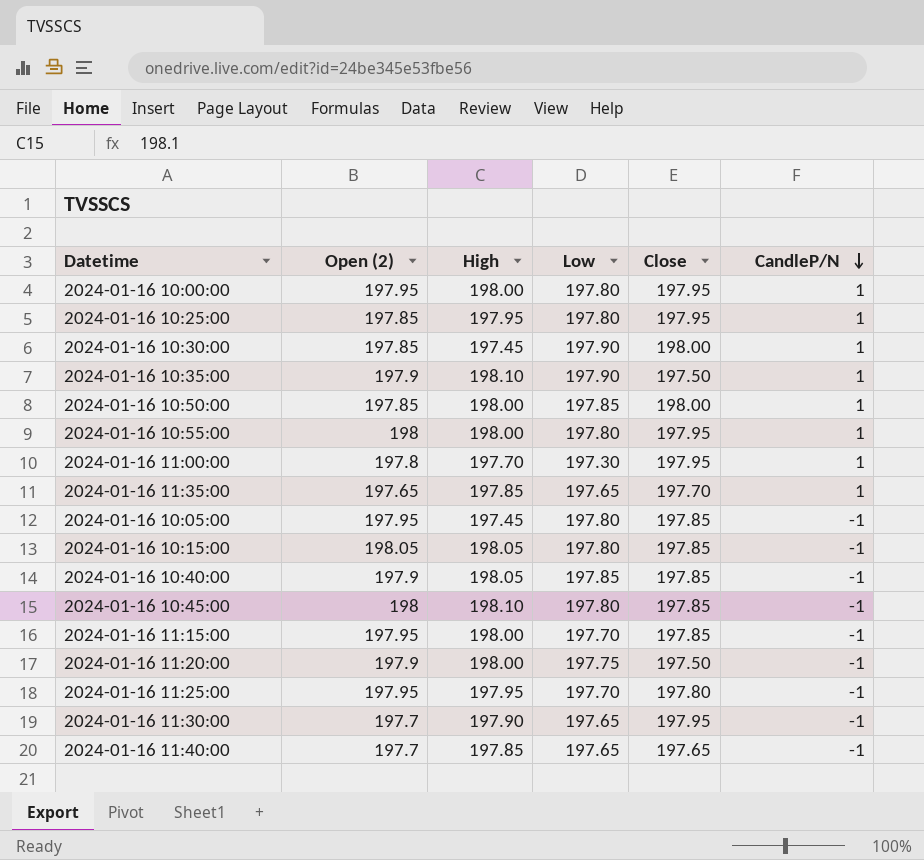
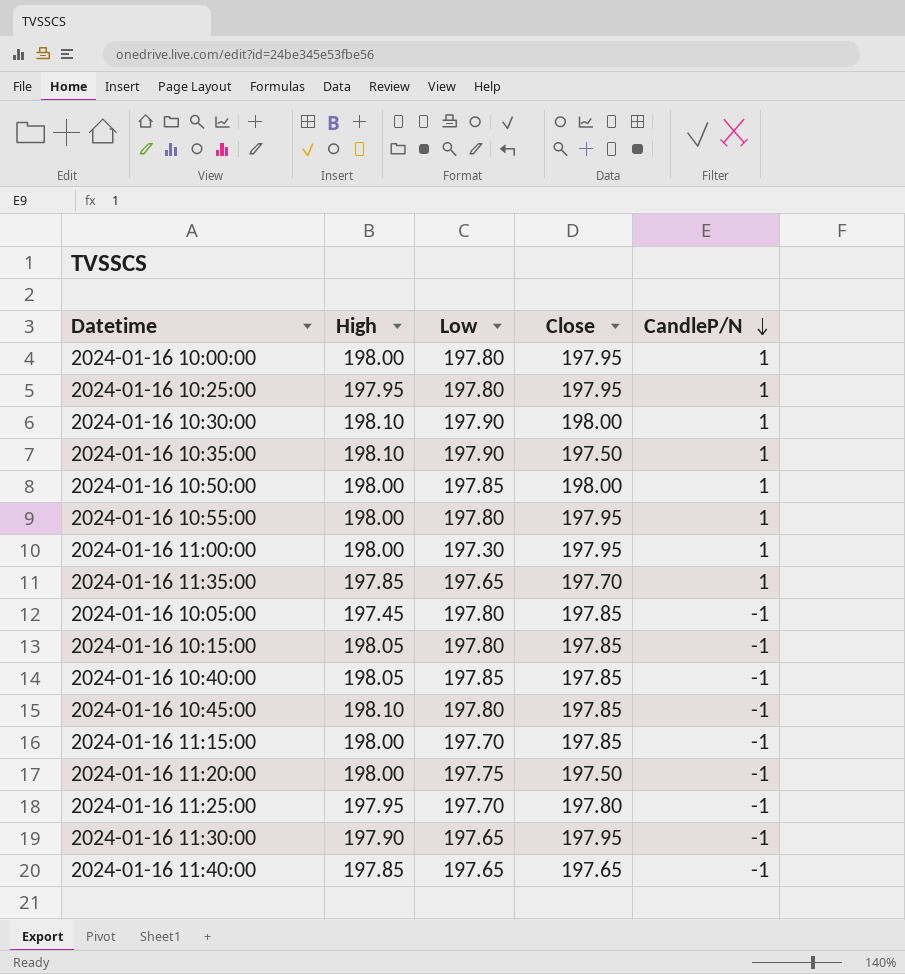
column Open (2) | position: 2 -> none
2024-01-16 10:30:00 | High: 197.45 -> 198.10
2024-01-16 11:00:00 | High: 197.70 -> 198.00

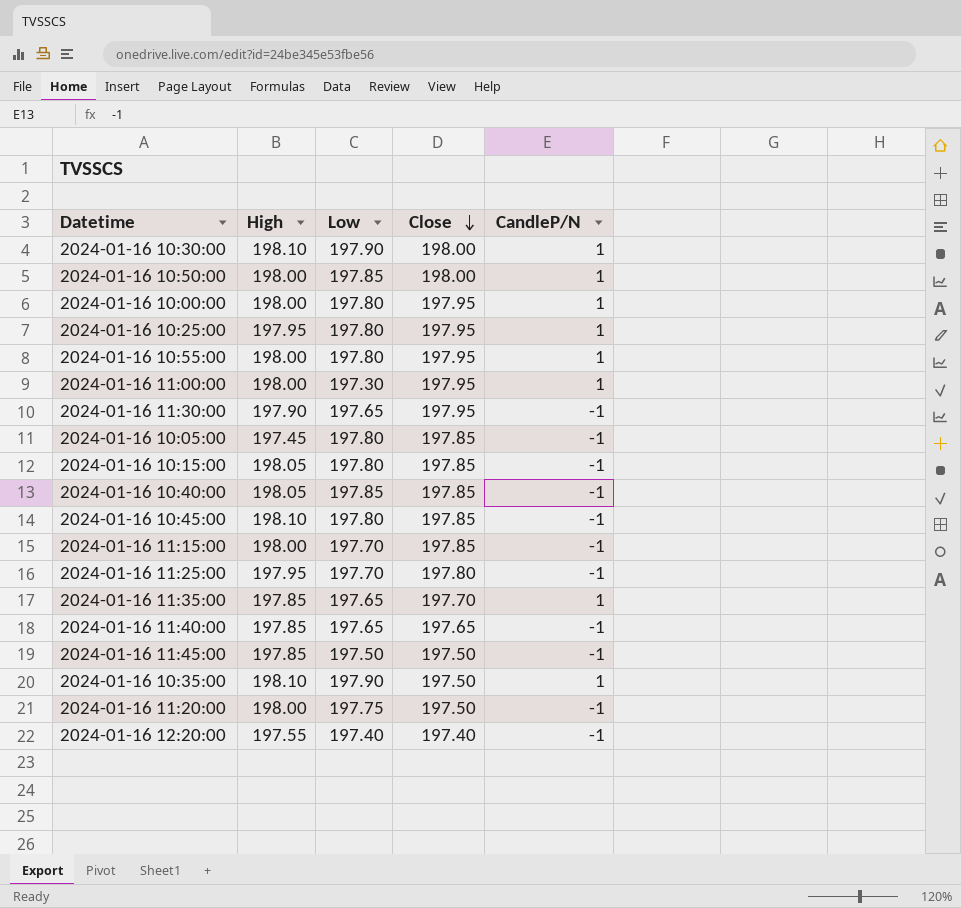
row order: CandleP/N descending -> Close descending
row 2024-01-16 11:45:00: none -> 197.85 | 197.50 | 197.50 | -1
row 2024-01-16 12:20:00: none -> 197.55 | 197.40 | 197.40 | -1

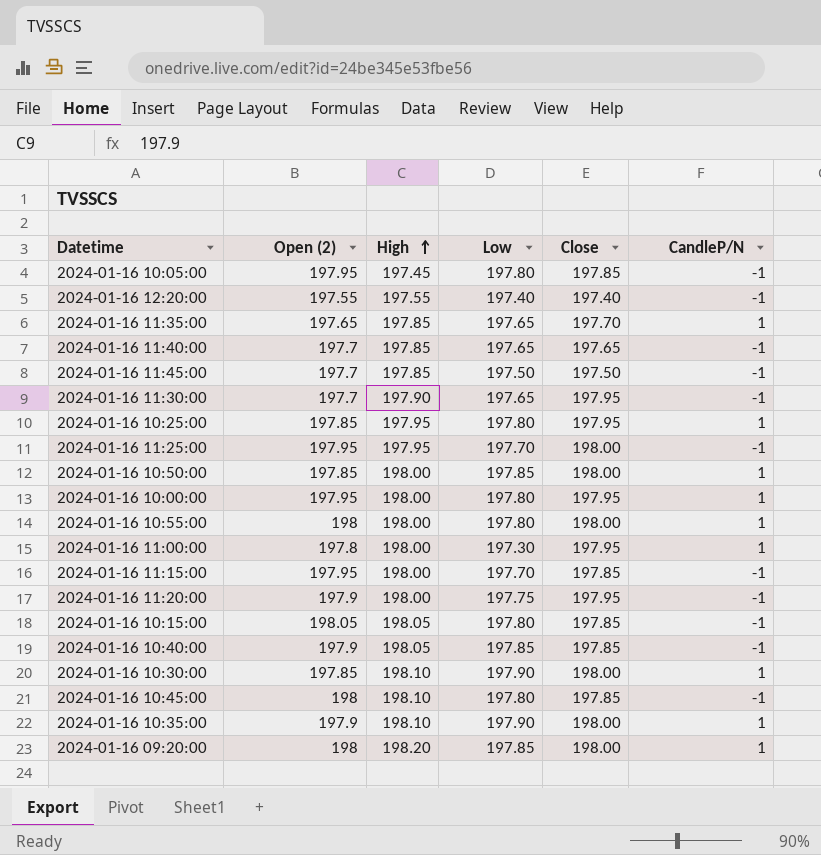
row order: Close descending -> High ascending
column Open (2) | position: none -> 2
2024-01-16 11:25:00 | Close: 197.80 -> 198.00
2024-01-16 10:55:00 | Close: 197.95 -> 198.00
2024-01-16 11:20:00 | Close: 197.50 -> 197.95
2024-01-16 10:35:00 | Close: 197.50 -> 198.00
row 2024-01-16 09:20:00: none -> 198 | 198.20 | 197.85 | 198.00 | 1

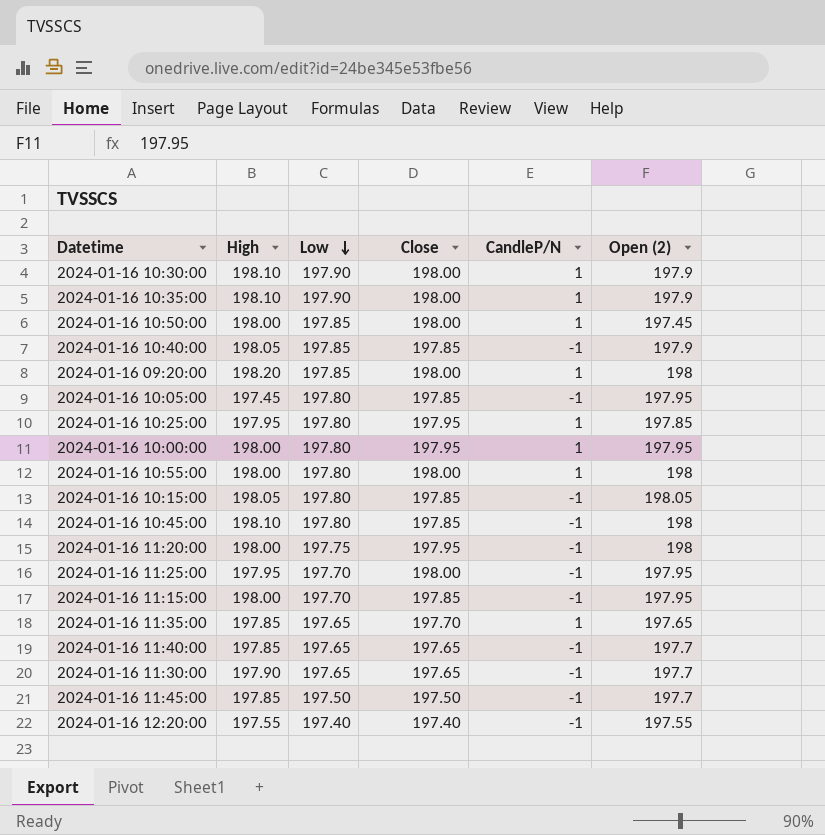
row order: High ascending -> Low descending
column Open (2) | position: 2 -> 6
row 2024-01-16 11:00:00: 197.8 | 198.00 | 197.30 | 197.95 | 1 -> none
2024-01-16 10:30:00 | Open (2): 197.85 -> 197.9
2024-01-16 10:50:00 | Open (2): 197.85 -> 197.45
2024-01-16 11:20:00 | Open (2): 197.9 -> 198
2024-01-16 11:30:00 | Close: 197.95 -> 197.65

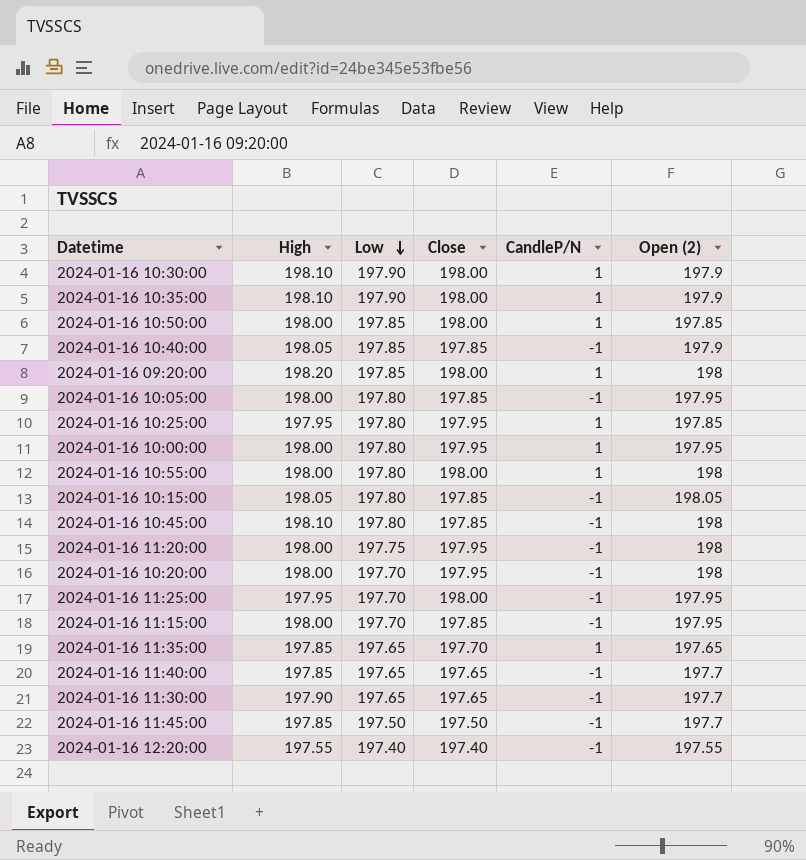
2024-01-16 10:50:00 | Open (2): 197.45 -> 197.85
2024-01-16 10:05:00 | High: 197.45 -> 198.00
row 2024-01-16 10:20:00: none -> 198.00 | 197.70 | 197.95 | -1 | 198

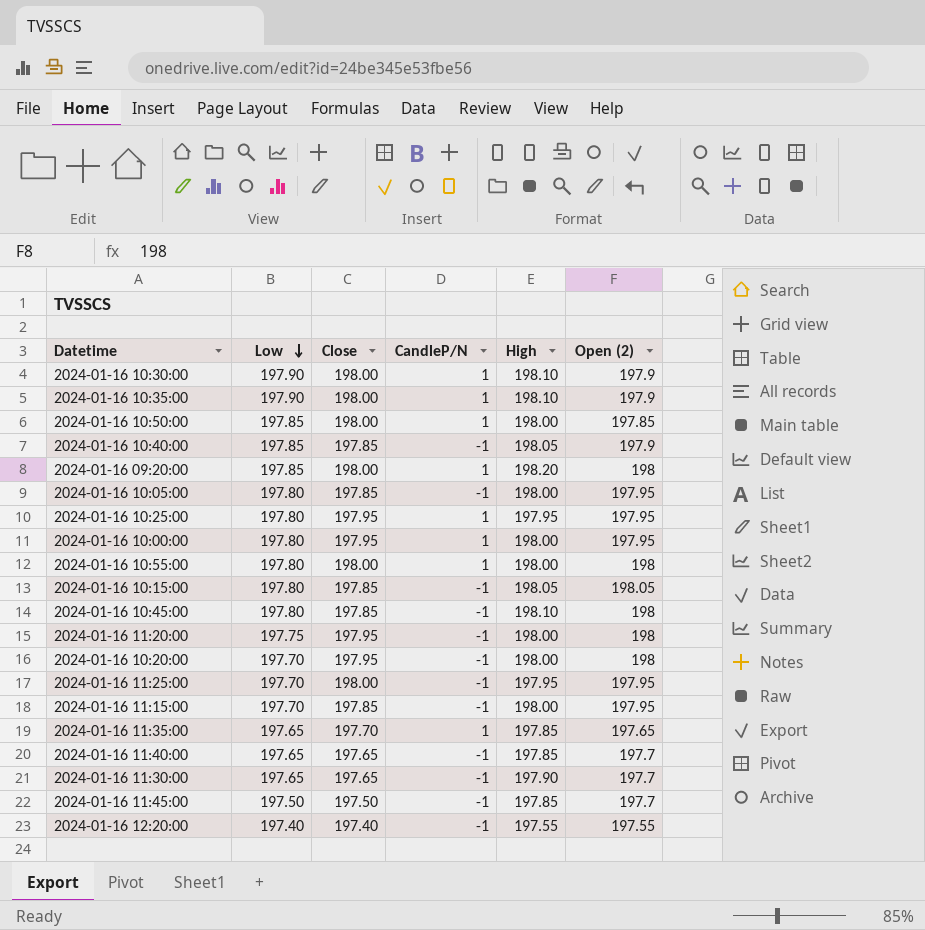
column High | position: 2 -> 5
2024-01-16 10:25:00 | Open (2): 197.85 -> 197.95

